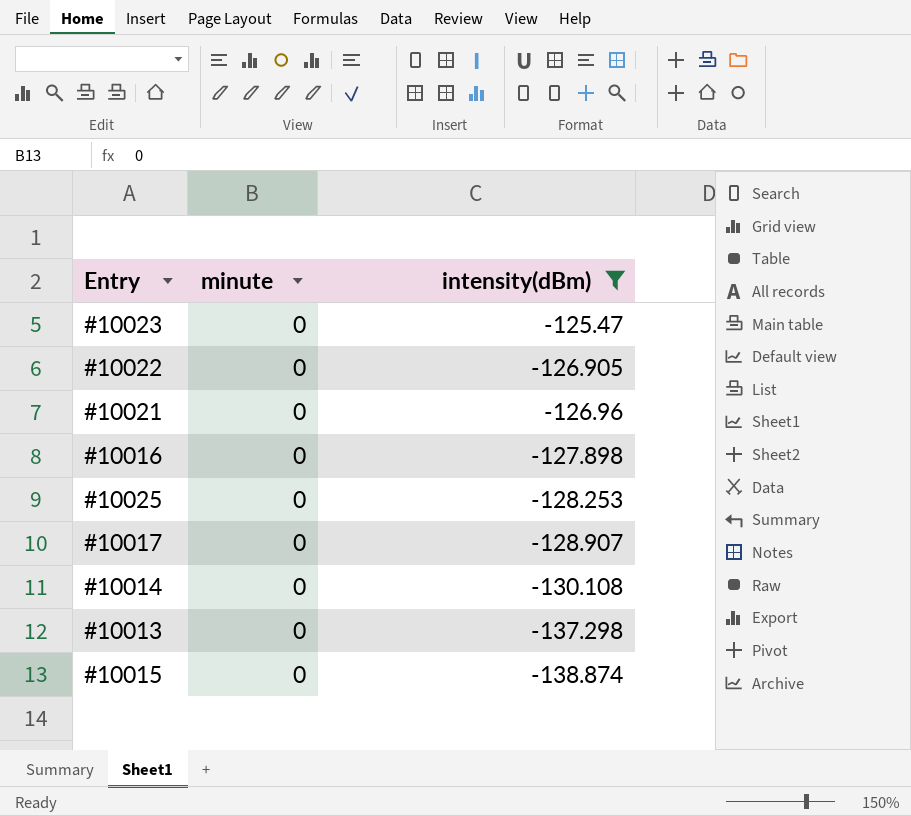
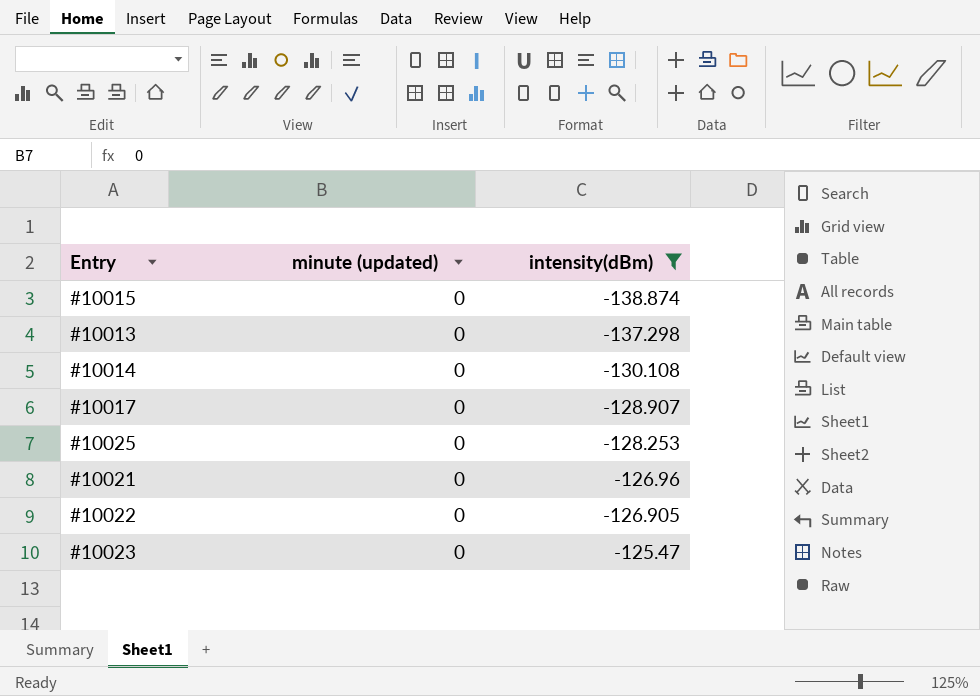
row order: intensity(dBm) descending -> intensity(dBm) ascending
column name: minute -> minute (updated)
row #10016: 0 | -127.898 -> none

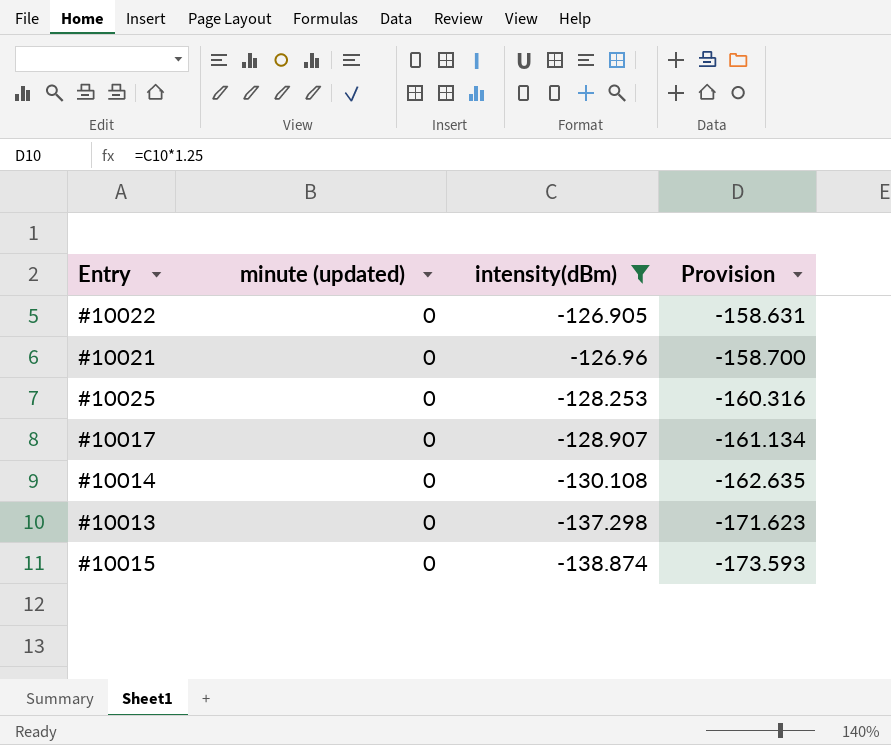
row order: intensity(dBm) ascending -> intensity(dBm) descending
column Provision | formula: none -> [intensity(dBm)] * 1.25
row #10023: 0 | -125.47 -> none

